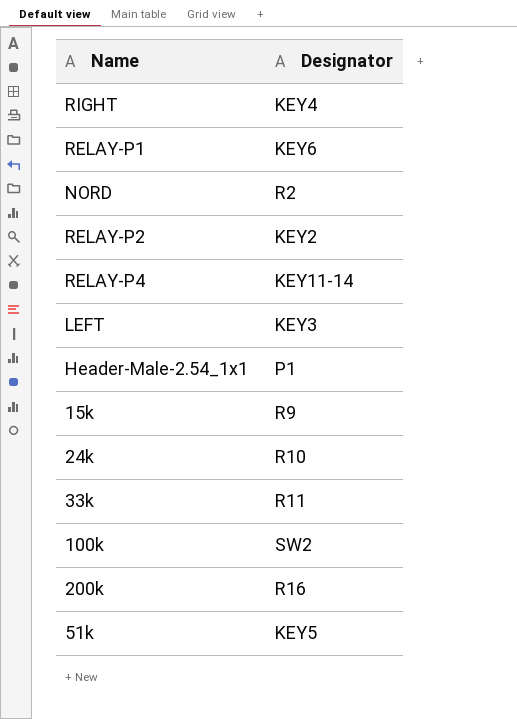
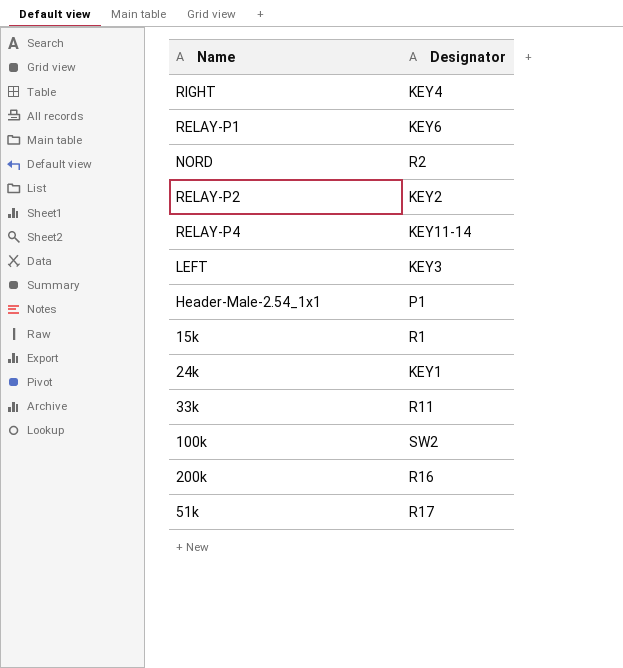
15k | Designator: R9 -> R1
24k | Designator: R10 -> KEY1
51k | Designator: KEY5 -> R17

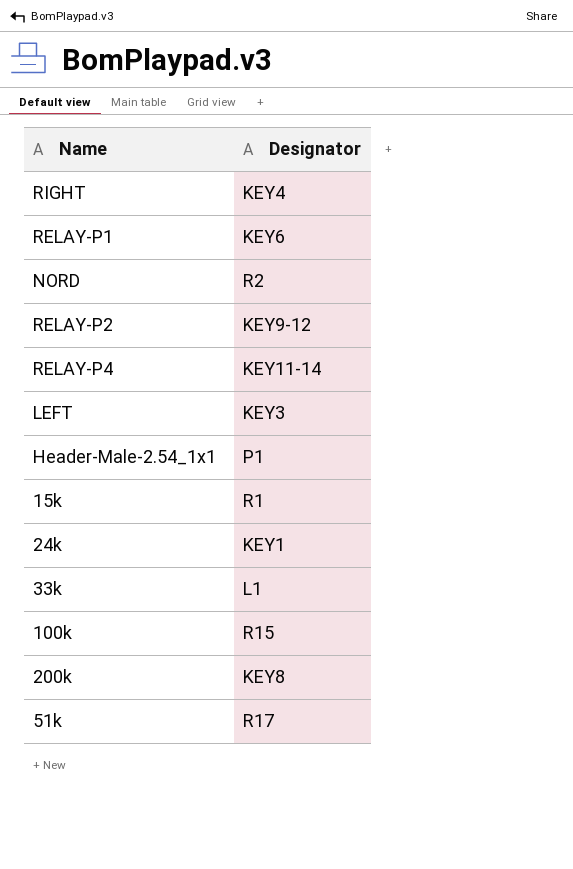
RELAY-P2 | Designator: KEY2 -> KEY9-12
33k | Designator: R11 -> L1
100k | Designator: SW2 -> R15
200k | Designator: R16 -> KEY8

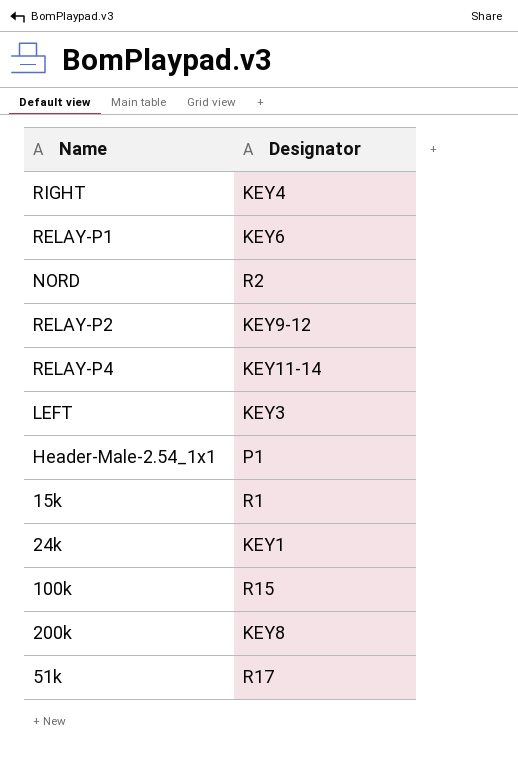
row 33k: L1 -> none

